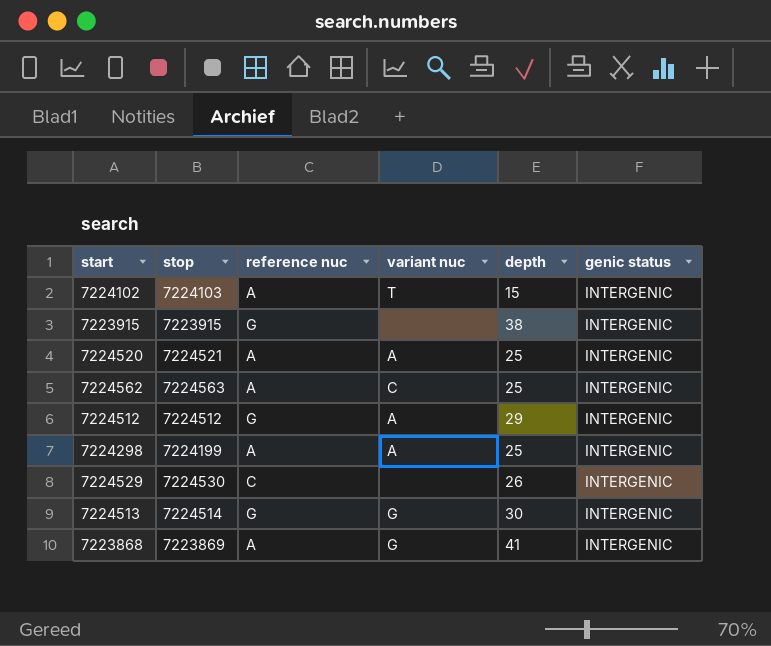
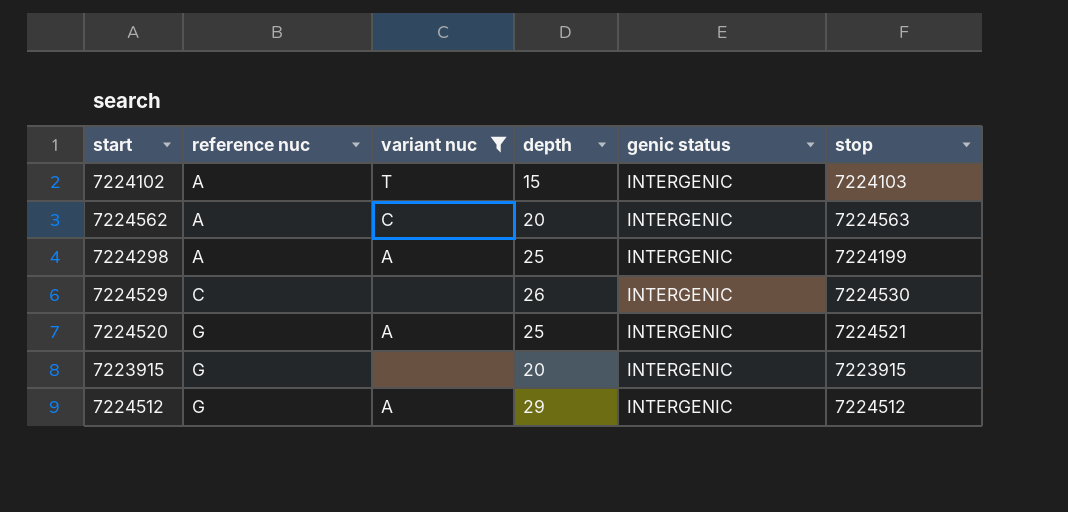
filter: none -> variant nuc != G
row order: none -> reference nuc ascending
column stop | position: 2 -> 6
7224562 | depth: 25 -> 20
7224520 | reference nuc: A -> G
7223915 | depth: 38 -> 20

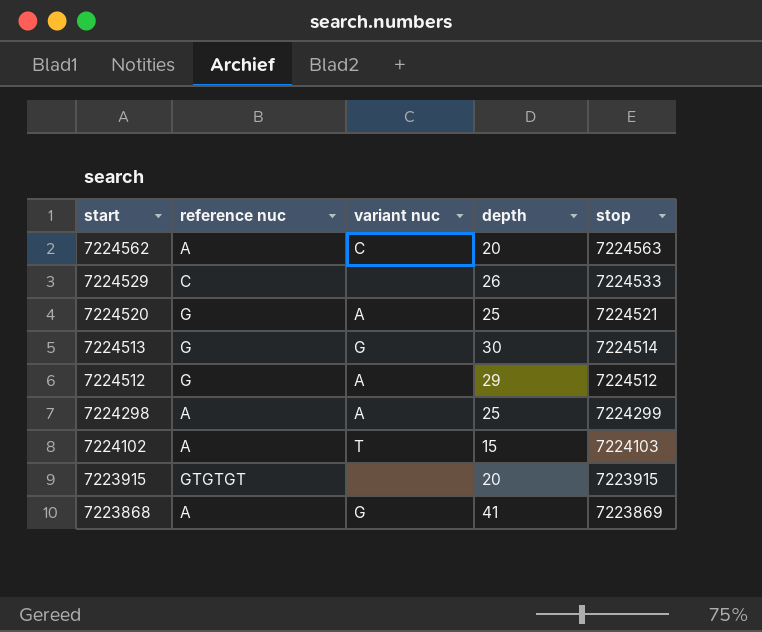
filter: variant nuc != G -> none
row order: reference nuc ascending -> start descending
column genic status | position: 5 -> none
7224529 | stop: 7224530 -> 7224533
7224298 | stop: 7224199 -> 7224299
7223915 | reference nuc: G -> GTGTGT

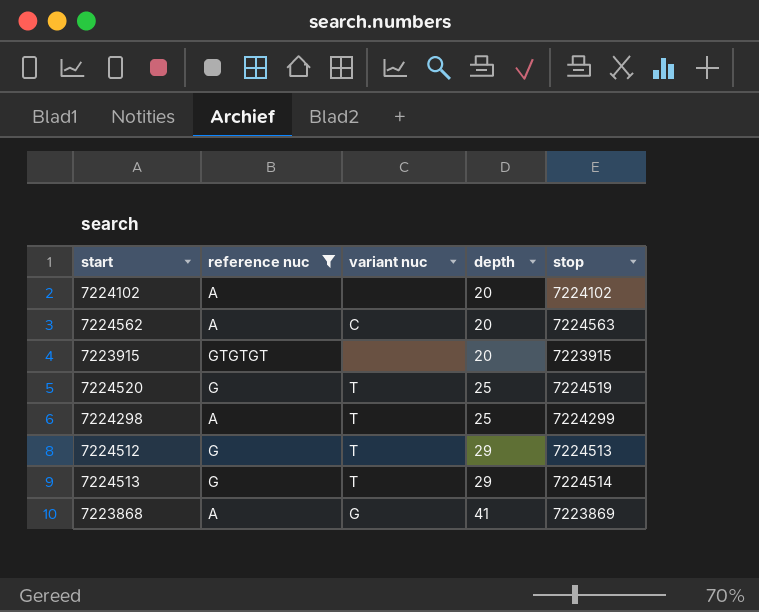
filter: none -> reference nuc != C
row order: start descending -> depth ascending
7224102 | variant nuc: T -> none
7224102 | depth: 15 -> 20
7224102 | stop: 7224103 -> 7224102
7224520 | variant nuc: A -> T
7224520 | stop: 7224521 -> 7224519
7224298 | variant nuc: A -> T
7224512 | variant nuc: A -> T
7224512 | stop: 7224512 -> 7224513
7224513 | variant nuc: G -> T
7224513 | depth: 30 -> 29

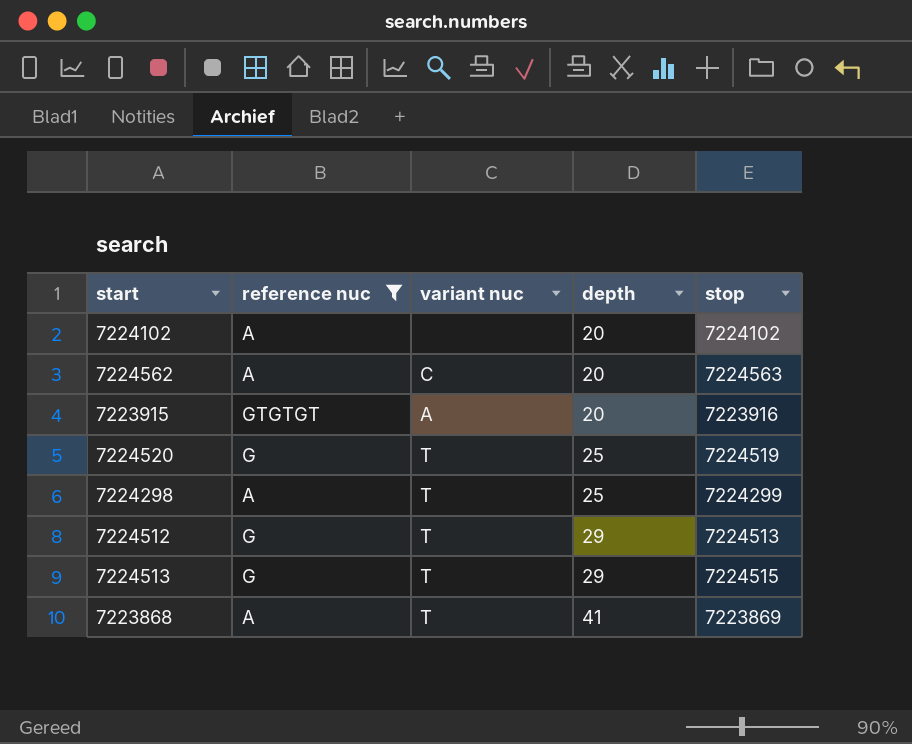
7223915 | variant nuc: none -> A
7223915 | stop: 7223915 -> 7223916
7224513 | stop: 7224514 -> 7224515
7223868 | variant nuc: G -> T

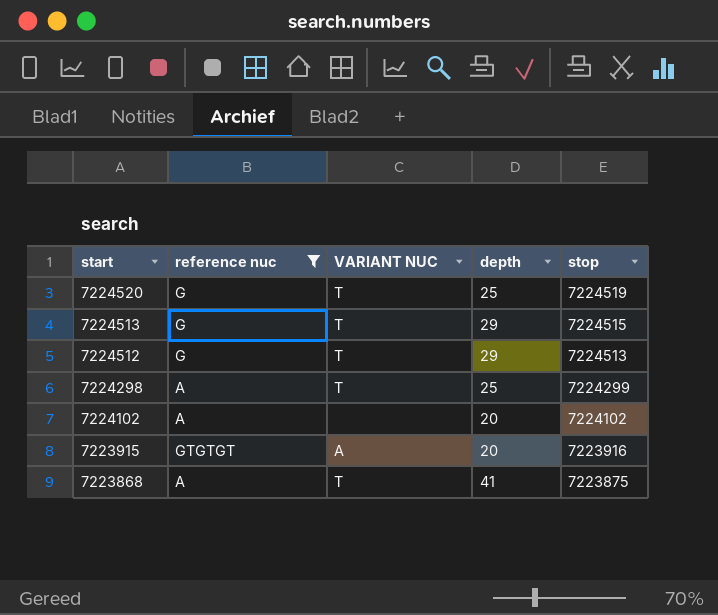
row order: depth ascending -> start descending
column name: variant nuc -> VARIANT NUC
row 7224562: A | C | 20 | 7224563 -> none
7223868 | stop: 7223869 -> 7223875

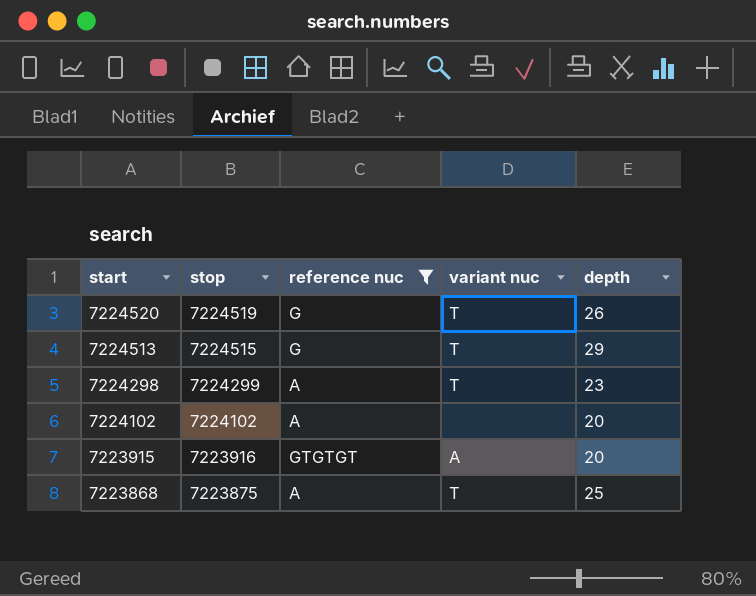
column stop | position: 5 -> 2
column name: VARIANT NUC -> variant nuc
row 7224512: G | T | 29 | 7224513 -> none
7224520 | depth: 25 -> 26
7224298 | depth: 25 -> 23
7223868 | depth: 41 -> 25

